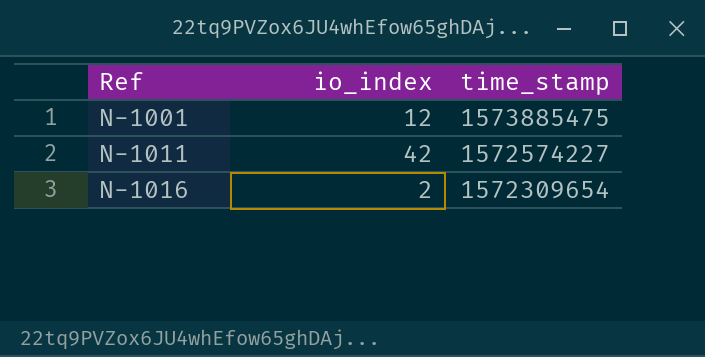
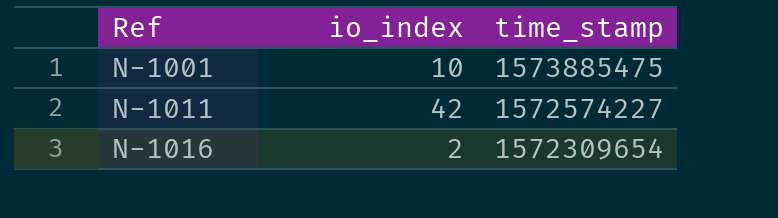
N-1001 | io_index: 12 -> 10

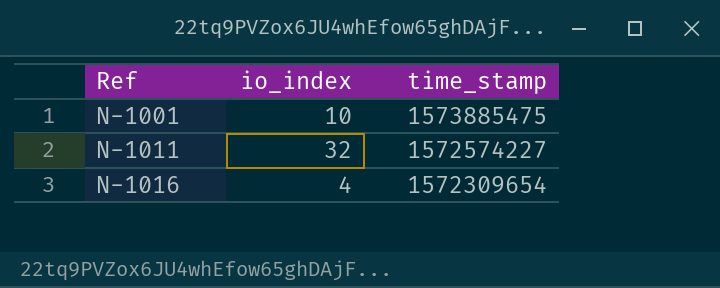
N-1011 | io_index: 42 -> 32
N-1016 | io_index: 2 -> 4

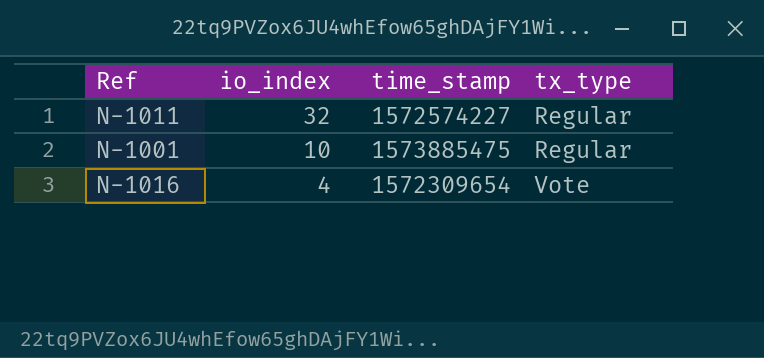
row order: Ref ascending -> io_index descending
column tx_type | position: none -> 4

